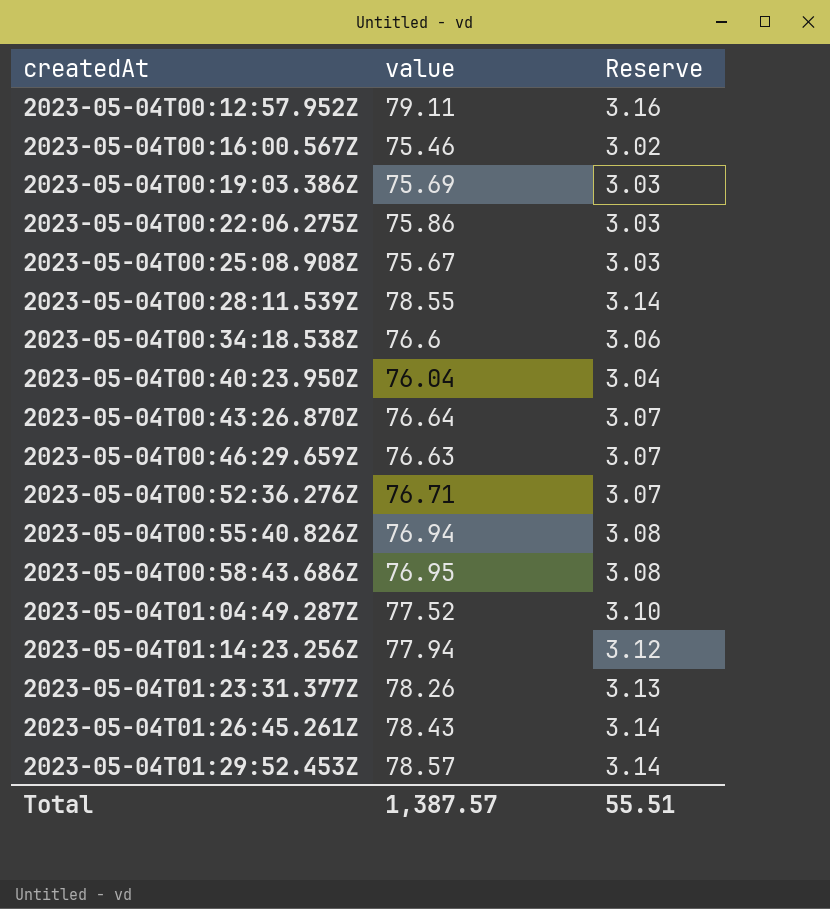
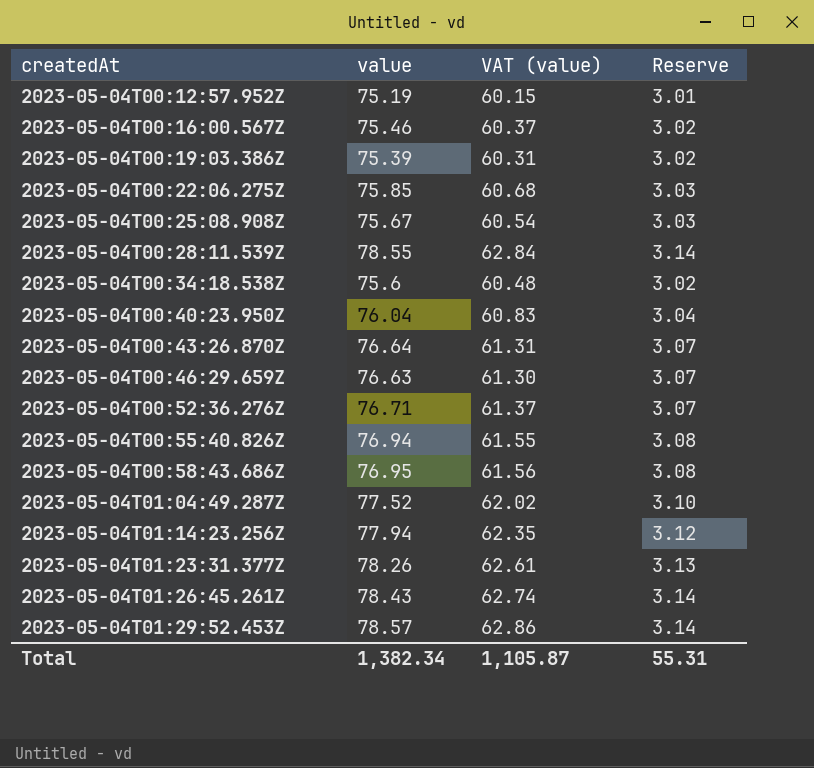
column VAT (value) | formula: none -> [value] * 0.8
2023-05-04T00:12:57.952Z | value: 79.11 -> 75.19
2023-05-04T00:12:57.952Z | Reserve: 3.16 -> 3.01
2023-05-04T00:19:03.386Z | value: 75.69 -> 75.39
2023-05-04T00:19:03.386Z | Reserve: 3.03 -> 3.02
2023-05-04T00:22:06.275Z | value: 75.86 -> 75.85
2023-05-04T00:34:18.538Z | value: 76.6 -> 75.6
2023-05-04T00:34:18.538Z | Reserve: 3.06 -> 3.02
Total | value: 1,387.57 -> 1,382.34
Total | Reserve: 55.51 -> 55.31

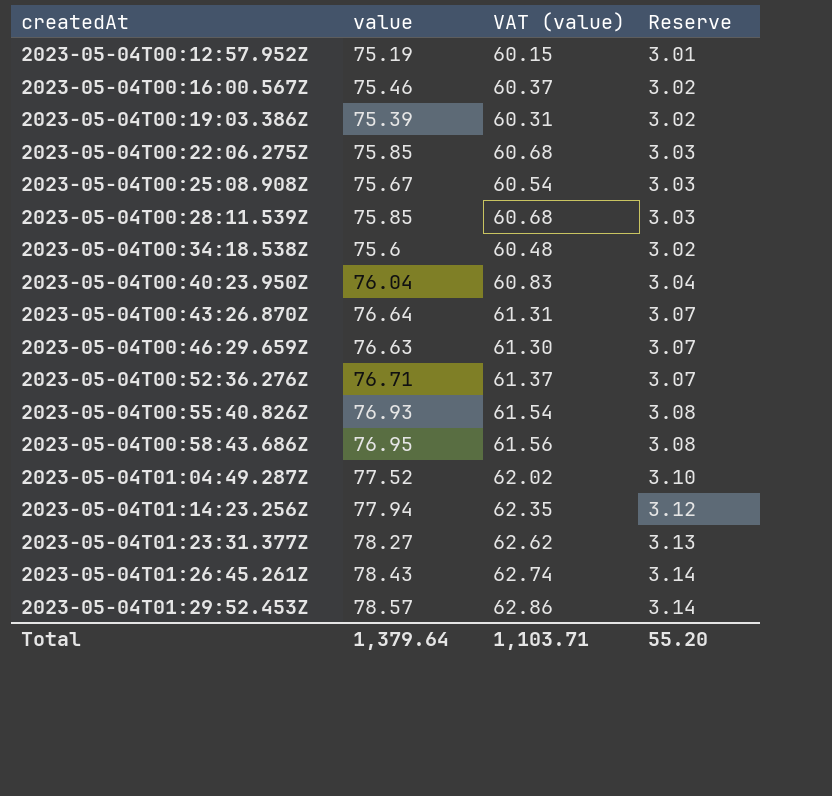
2023-05-04T00:28:11.539Z | value: 78.55 -> 75.85
2023-05-04T00:28:11.539Z | VAT (value): 62.84 -> 60.68
2023-05-04T00:28:11.539Z | Reserve: 3.14 -> 3.03
2023-05-04T00:55:40.826Z | value: 76.94 -> 76.93
2023-05-04T00:55:40.826Z | VAT (value): 61.55 -> 61.54
2023-05-04T01:23:31.377Z | value: 78.26 -> 78.27
2023-05-04T01:23:31.377Z | VAT (value): 62.61 -> 62.62
Total | value: 1,382.34 -> 1,379.64
Total | VAT (value): 1,105.87 -> 1,103.71
Total | Reserve: 55.31 -> 55.20

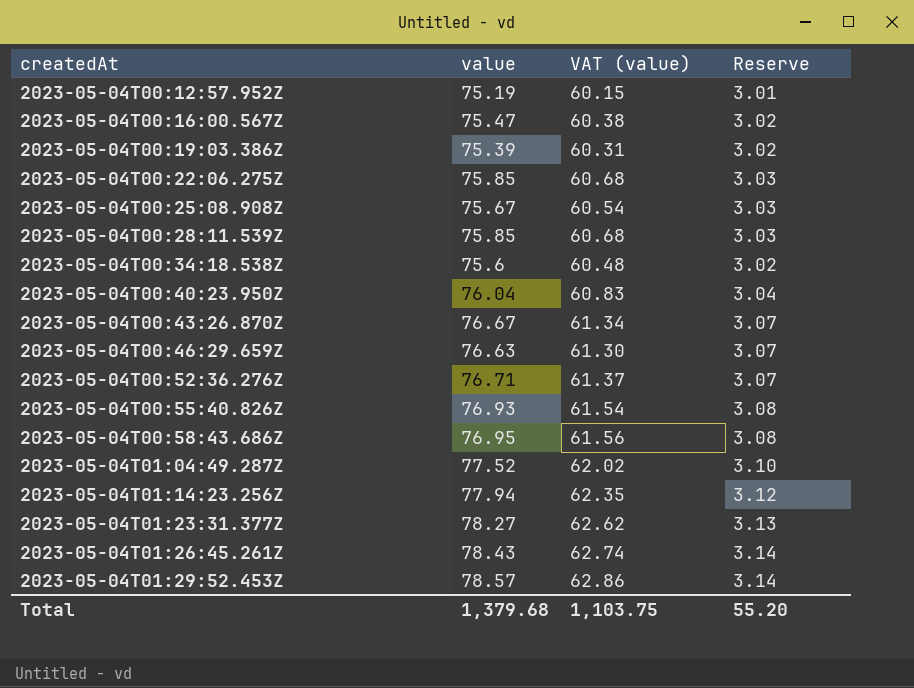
2023-05-04T00:16:00.567Z | value: 75.46 -> 75.47
2023-05-04T00:16:00.567Z | VAT (value): 60.37 -> 60.38
2023-05-04T00:43:26.870Z | value: 76.64 -> 76.67
2023-05-04T00:43:26.870Z | VAT (value): 61.31 -> 61.34
Total | value: 1,379.64 -> 1,379.68
Total | VAT (value): 1,103.71 -> 1,103.75

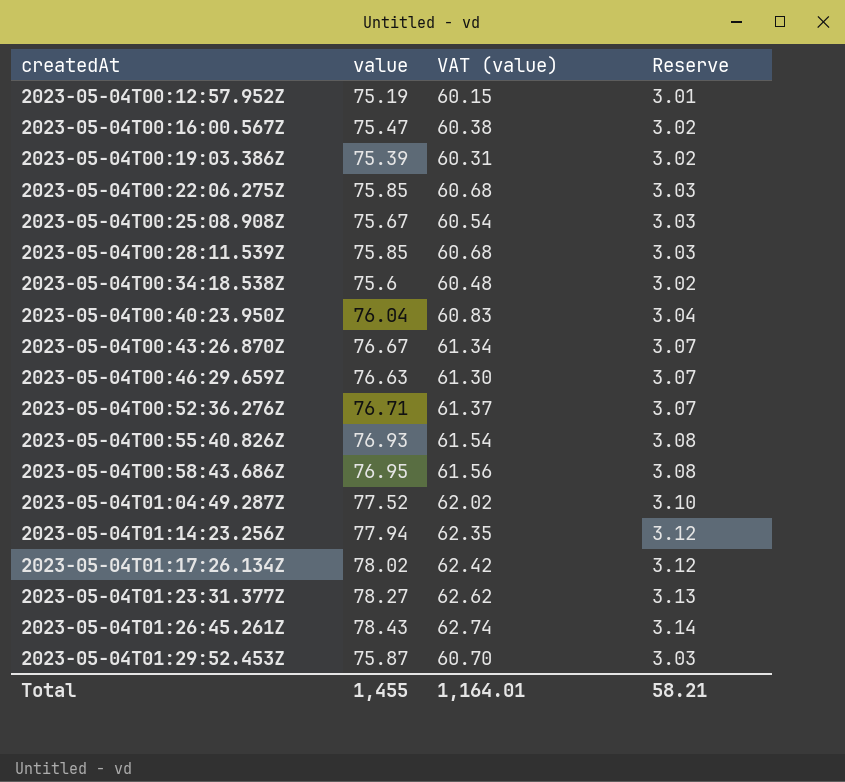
row 2023-05-04T01:17:26.134Z: none -> 78.02 | 62.42 | 3.12
2023-05-04T01:29:52.453Z | value: 78.57 -> 75.87
2023-05-04T01:29:52.453Z | VAT (value): 62.86 -> 60.70
2023-05-04T01:29:52.453Z | Reserve: 3.14 -> 3.03
Total | value: 1,379.68 -> 1,455
Total | VAT (value): 1,103.75 -> 1,164.01
Total | Reserve: 55.20 -> 58.21

